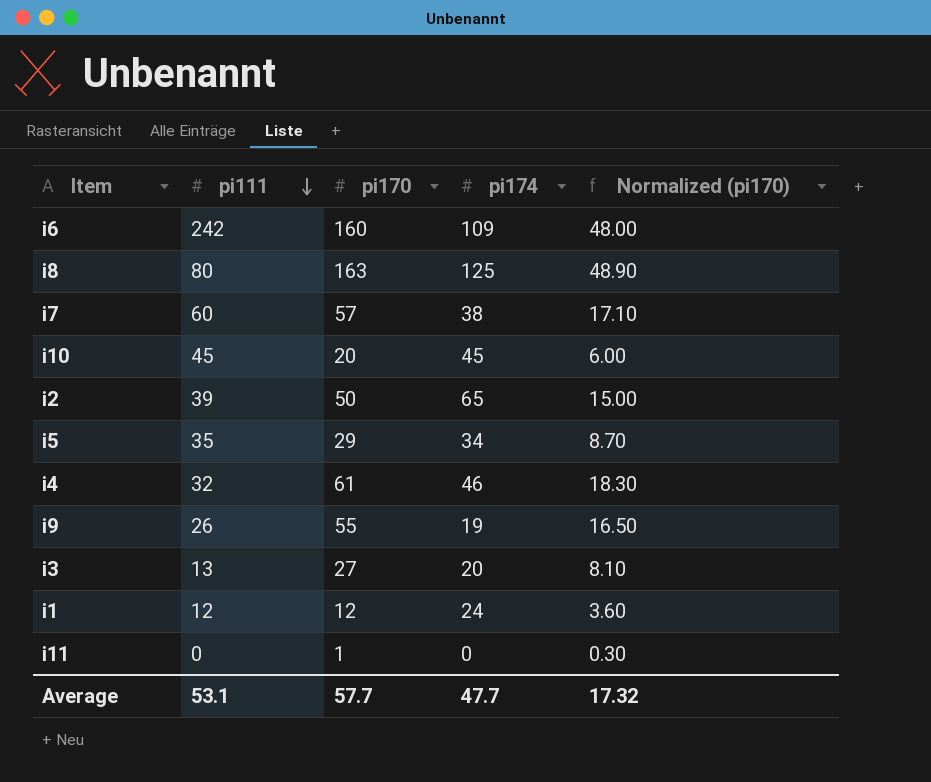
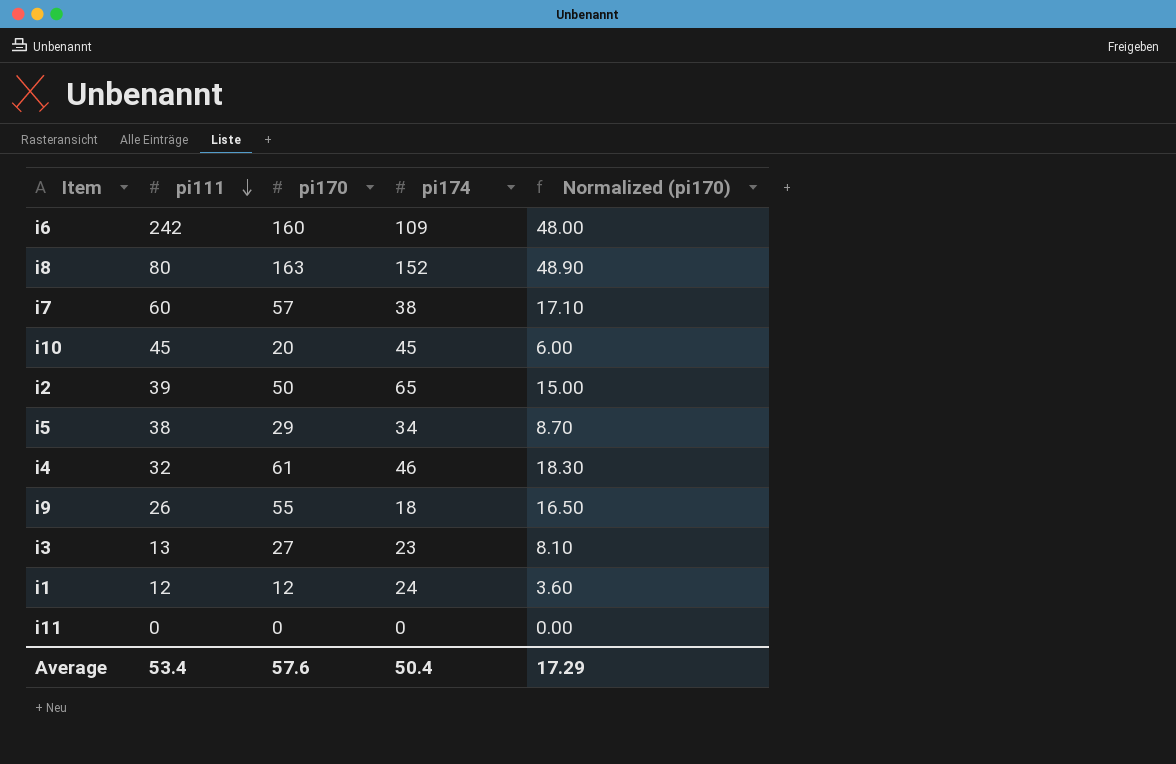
i8 | pi174: 125 -> 152
i5 | pi111: 35 -> 38
i9 | pi174: 19 -> 18
i3 | pi174: 20 -> 23
i11 | pi170: 1 -> 0
i11 | Normalized (pi170): 0.30 -> 0.00
Average | pi111: 53.1 -> 53.4
Average | pi170: 57.7 -> 57.6
Average | pi174: 47.7 -> 50.4
Average | Normalized (pi170): 17.32 -> 17.29

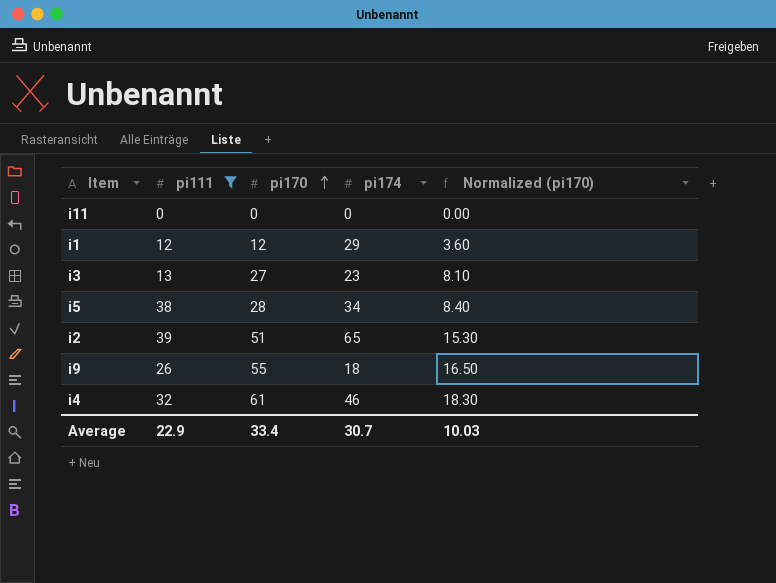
filter: none -> pi111 <= 39
row order: pi111 descending -> pi170 ascending
i1 | pi174: 24 -> 29
i5 | pi170: 29 -> 28
i5 | Normalized (pi170): 8.70 -> 8.40
i2 | pi170: 50 -> 51
i2 | Normalized (pi170): 15.00 -> 15.30
Average | pi111: 53.4 -> 22.9
Average | pi170: 57.6 -> 33.4
Average | pi174: 50.4 -> 30.7
Average | Normalized (pi170): 17.29 -> 10.03

